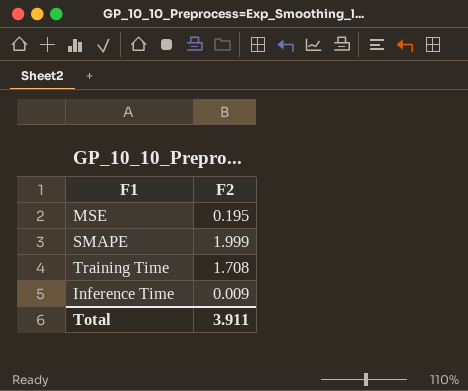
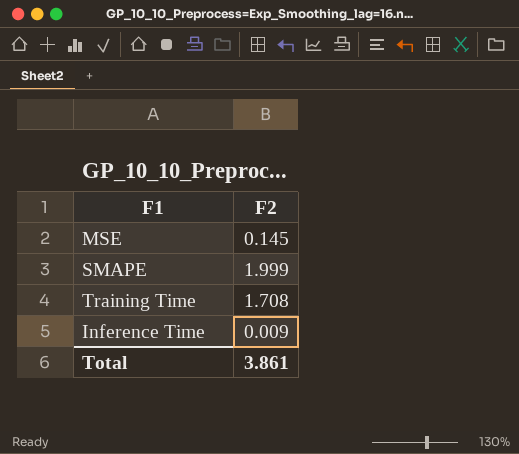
MSE | F2: 0.195 -> 0.145
Total | F2: 3.911 -> 3.861

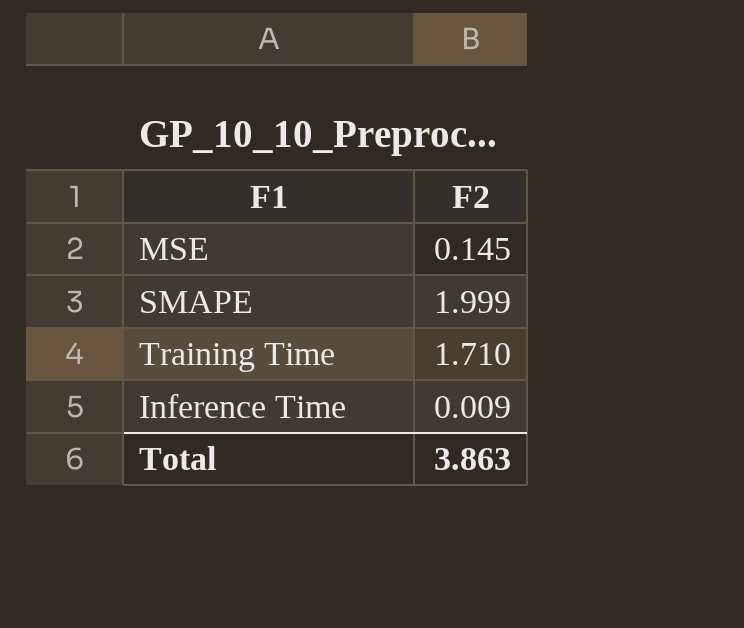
Training Time | F2: 1.708 -> 1.710
Total | F2: 3.861 -> 3.863

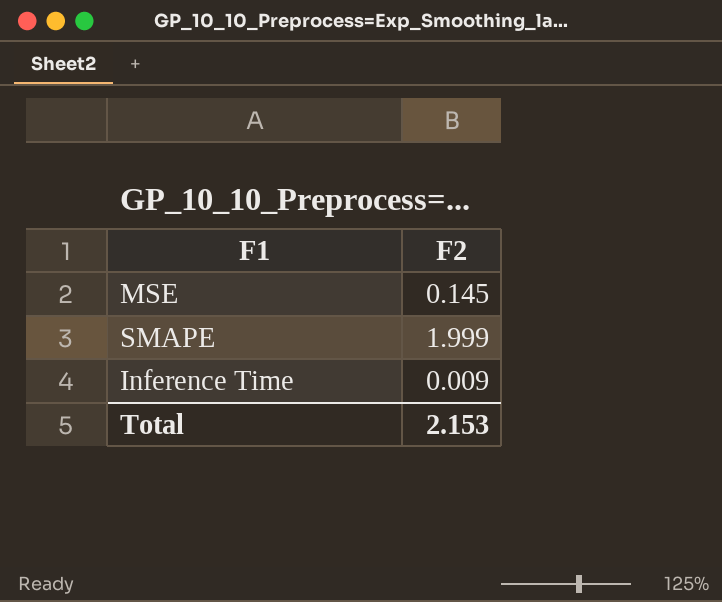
row Training Time: 1.710 -> none
Total | F2: 3.863 -> 2.153

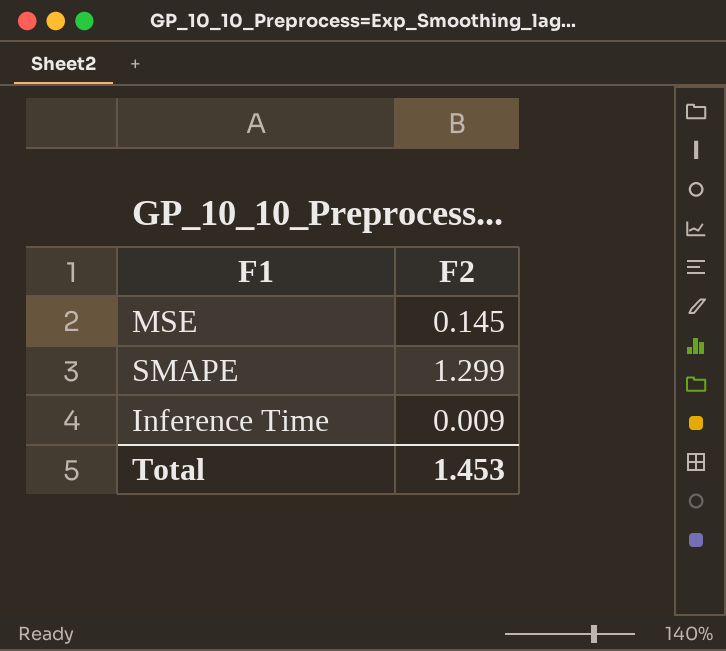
SMAPE | F2: 1.999 -> 1.299
Total | F2: 2.153 -> 1.453

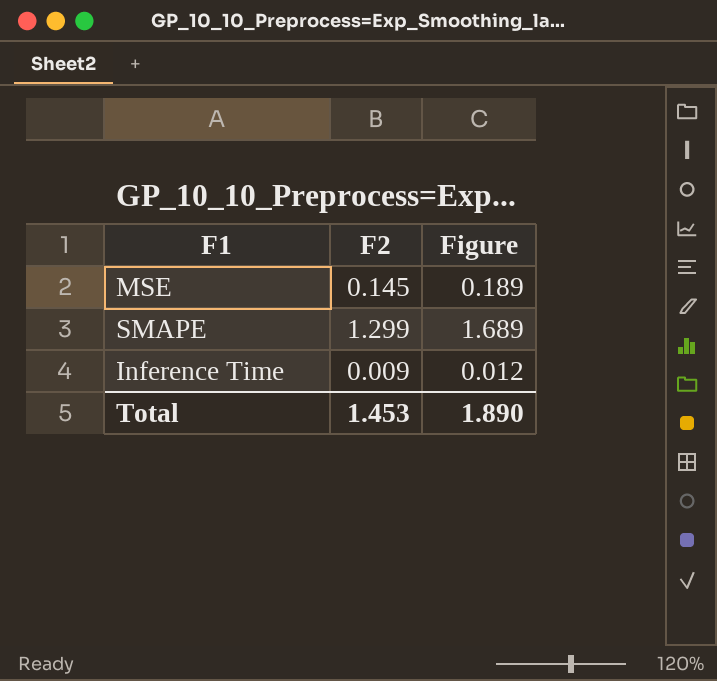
column Figure | formula: none -> [F2] * 1.3

